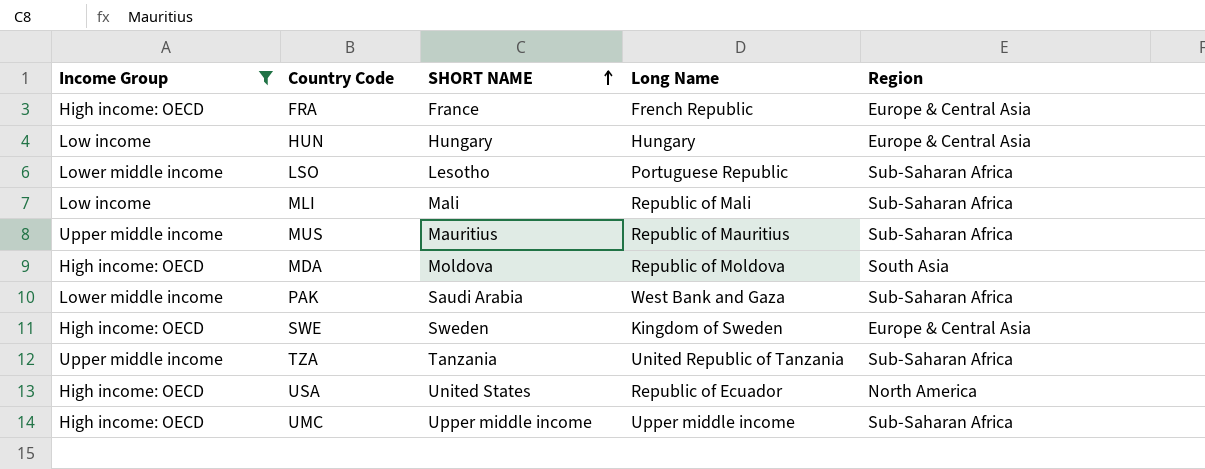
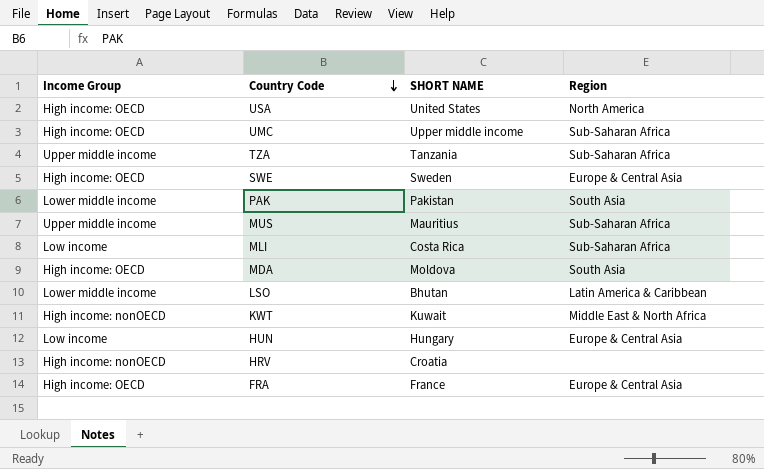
filter: Income Group != High income: nonOECD -> none
row order: SHORT NAME ascending -> Country Code descending
column Long Name | position: 4 -> none
PAK | SHORT NAME: Saudi Arabia -> Pakistan
PAK | Region: Sub-Saharan Africa -> South Asia
MLI | SHORT NAME: Mali -> Costa Rica
LSO | SHORT NAME: Lesotho -> Bhutan
LSO | Region: Sub-Saharan Africa -> Latin America & Caribbean

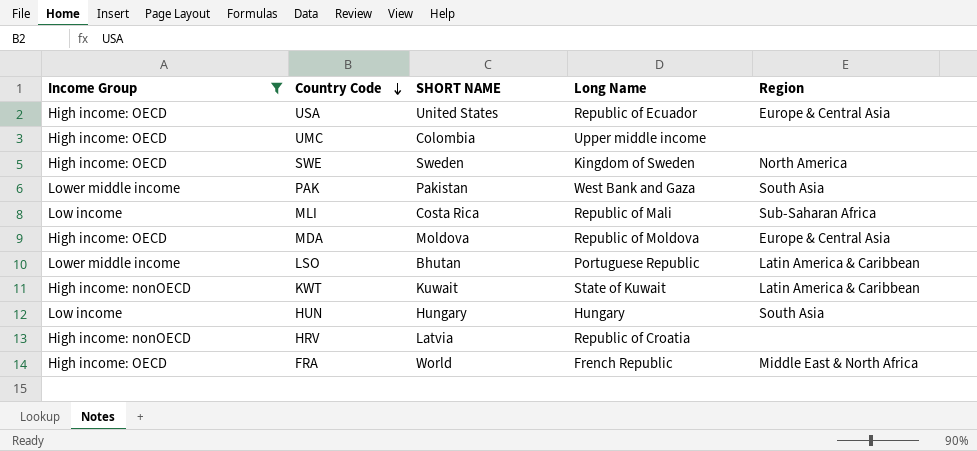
filter: none -> Income Group != Upper middle income
column Long Name | position: none -> 4
USA | Region: North America -> Europe & Central Asia
UMC | SHORT NAME: Upper middle income -> Colombia
UMC | Region: Sub-Saharan Africa -> none
SWE | Region: Europe & Central Asia -> North America
MDA | Region: South Asia -> Europe & Central Asia
KWT | Region: Middle East & North Africa -> Latin America & Caribbean
HUN | Region: Europe & Central Asia -> South Asia
HRV | SHORT NAME: Croatia -> Latvia
FRA | SHORT NAME: France -> World
FRA | Region: Europe & Central Asia -> Middle East & North Africa

